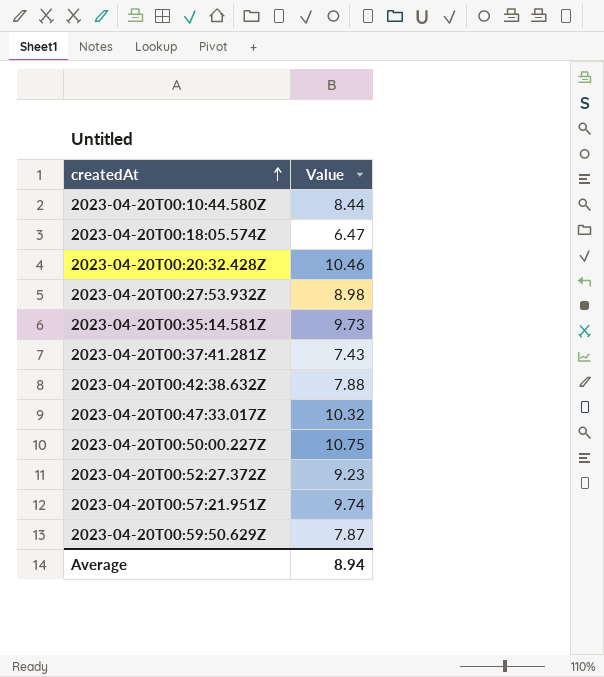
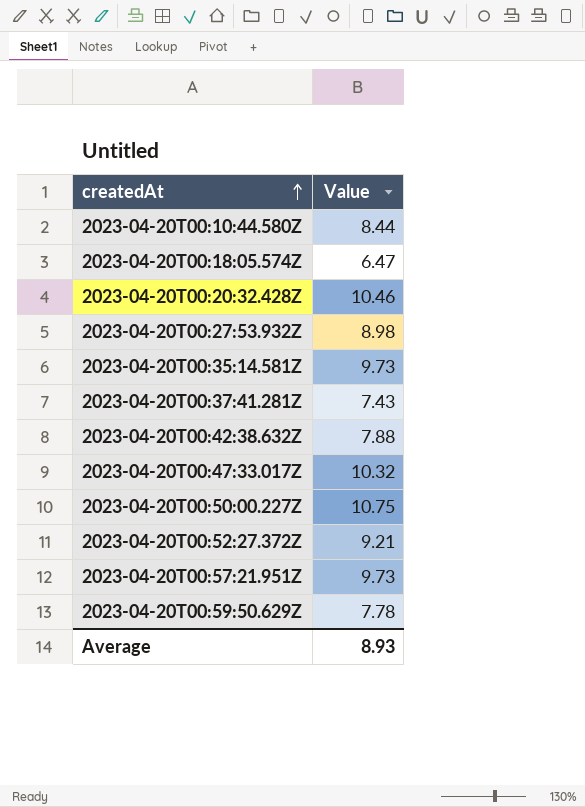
2023-04-20T00:52:27.372Z | Value: 9.23 -> 9.21
2023-04-20T00:57:21.951Z | Value: 9.74 -> 9.73
2023-04-20T00:59:50.629Z | Value: 7.87 -> 7.78
Average | Value: 8.94 -> 8.93

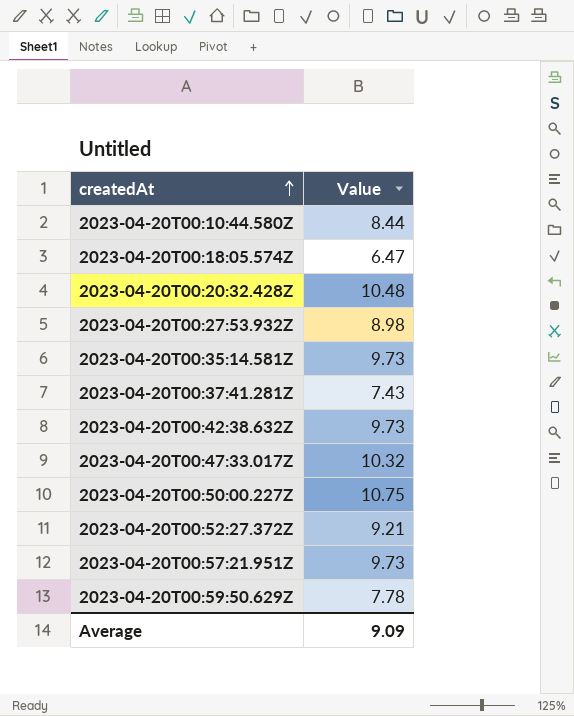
2023-04-20T00:20:32.428Z | Value: 10.46 -> 10.48
2023-04-20T00:42:38.632Z | Value: 7.88 -> 9.73
Average | Value: 8.93 -> 9.09

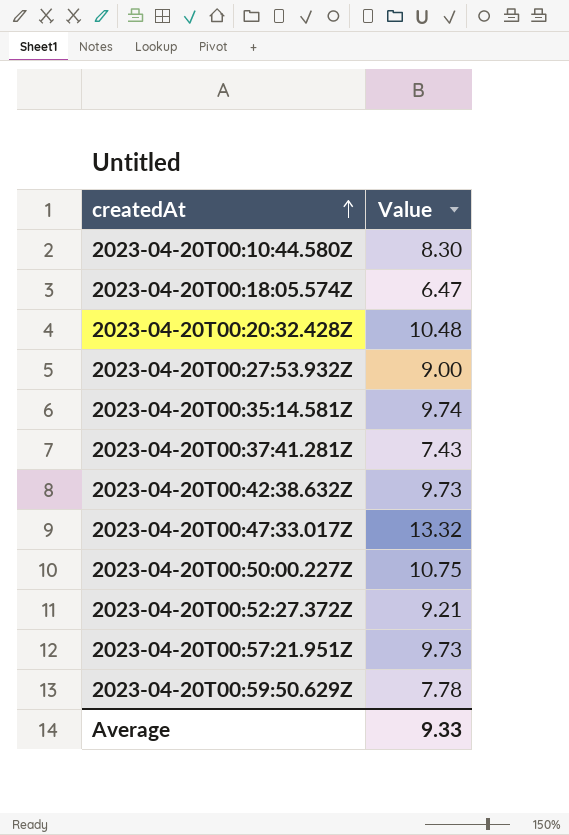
2023-04-20T00:10:44.580Z | Value: 8.44 -> 8.30
2023-04-20T00:27:53.932Z | Value: 8.98 -> 9.00
2023-04-20T00:35:14.581Z | Value: 9.73 -> 9.74
2023-04-20T00:47:33.017Z | Value: 10.32 -> 13.32
Average | Value: 9.09 -> 9.33

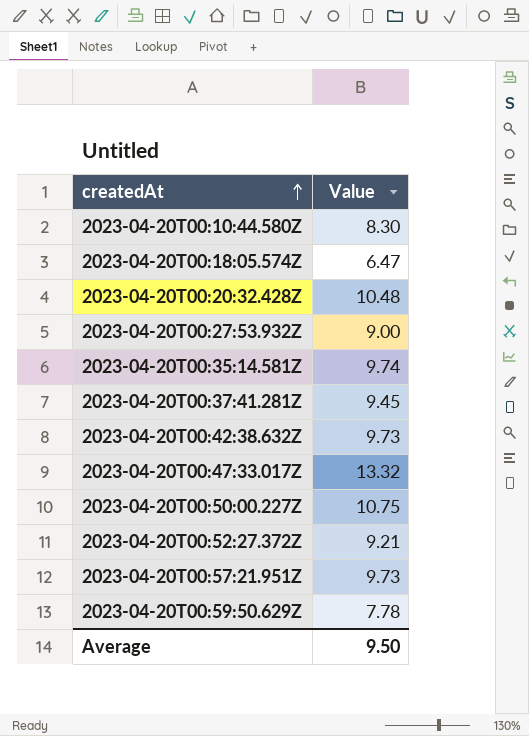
2023-04-20T00:37:41.281Z | Value: 7.43 -> 9.45
Average | Value: 9.33 -> 9.50

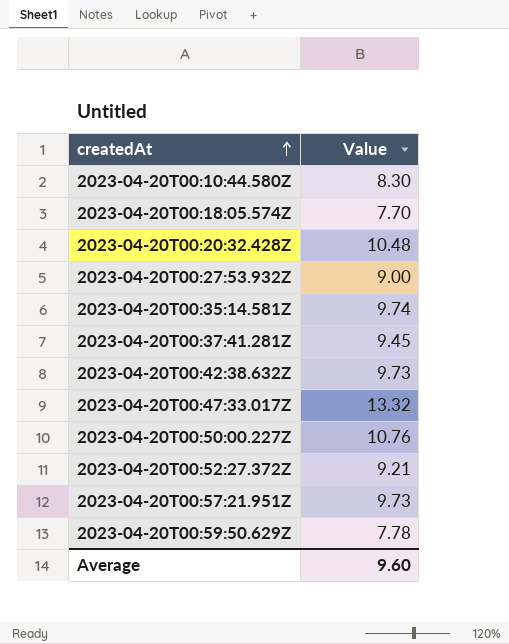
2023-04-20T00:18:05.574Z | Value: 6.47 -> 7.70
2023-04-20T00:50:00.227Z | Value: 10.75 -> 10.76
Average | Value: 9.50 -> 9.60

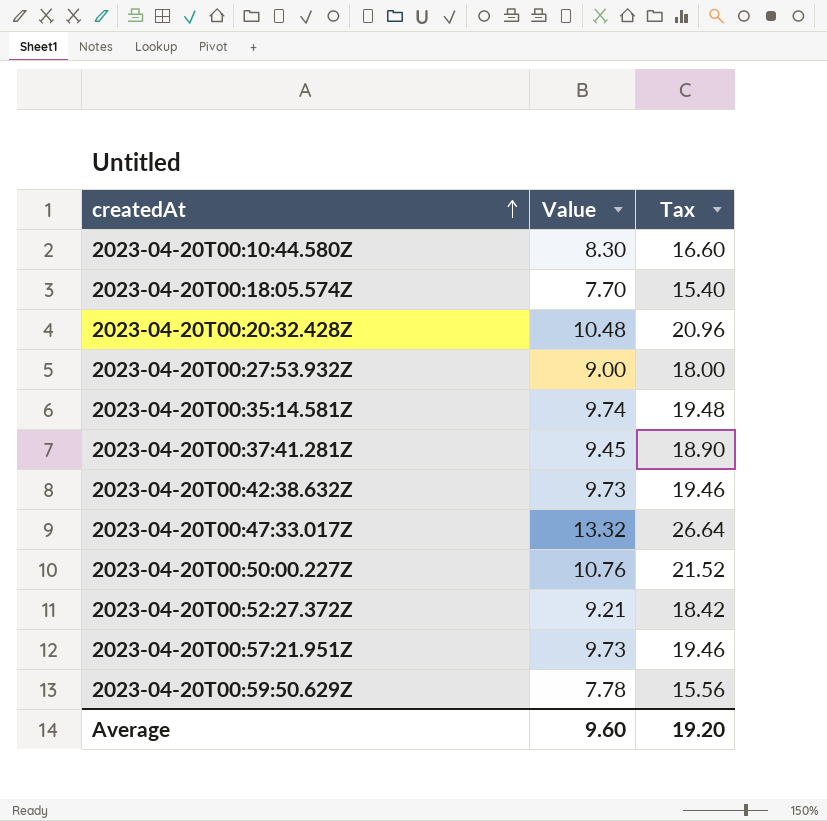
column Tax | formula: none -> [Value] * 2

